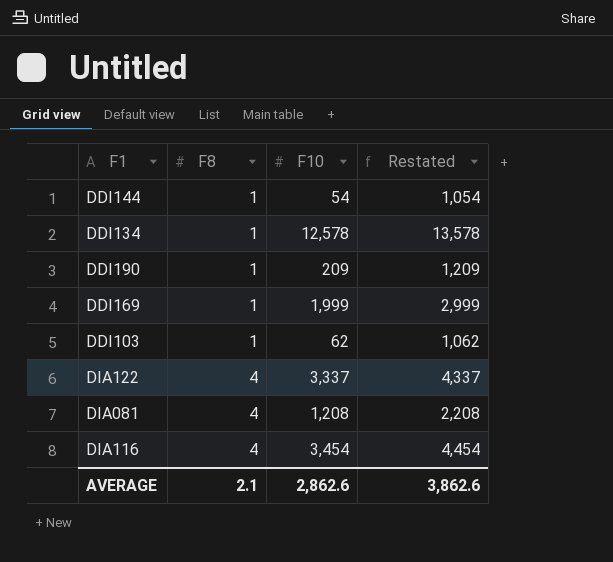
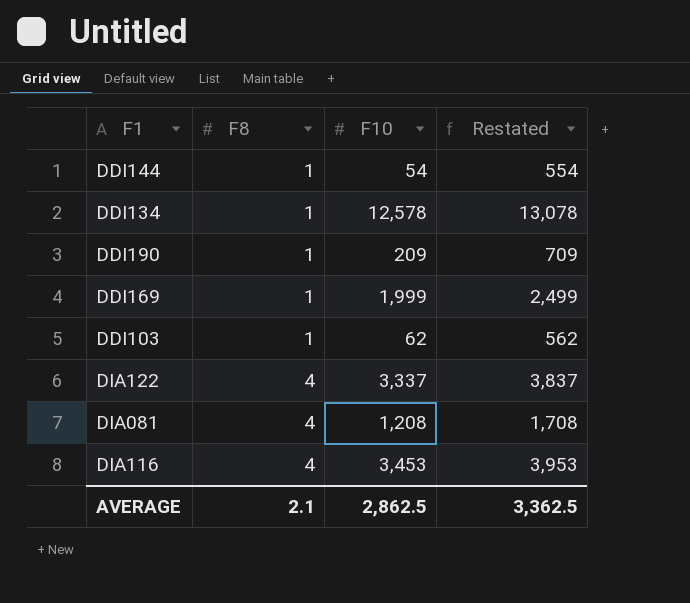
column Restated | formula: [F10] + 1000 -> [F10] + 500
DIA116 | F10: 3,454 -> 3,453
AVERAGE | F10: 2,862.6 -> 2,862.5
AVERAGE | Restated: 3,862.6 -> 3,362.5

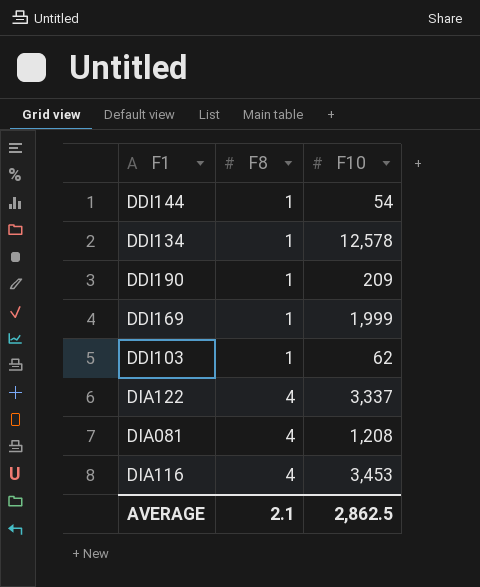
column Restated | formula: [F10] + 500 -> none

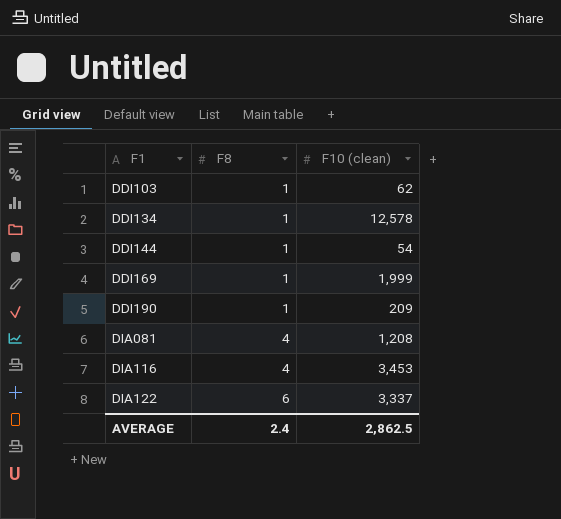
row order: F8 ascending -> F1 ascending
column name: F10 -> F10 (clean)
DIA122 | F8: 4 -> 6
AVERAGE | F8: 2.1 -> 2.4

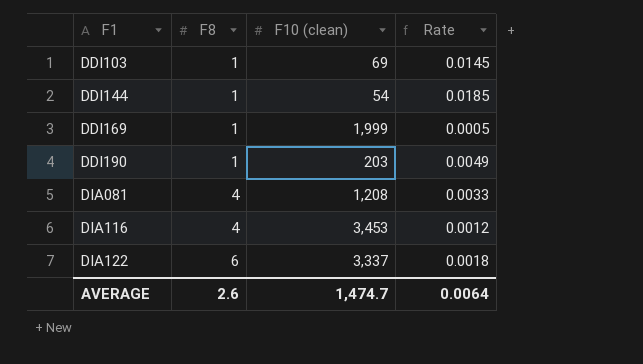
column Rate | formula: none -> [F8] / [F10 (clean)]
row DDI134: 1 | 12,578 -> none
DDI103 | F10 (clean): 62 -> 69
DDI190 | F10 (clean): 209 -> 203
AVERAGE | F8: 2.4 -> 2.6
AVERAGE | F10 (clean): 2,862.5 -> 1,474.7

